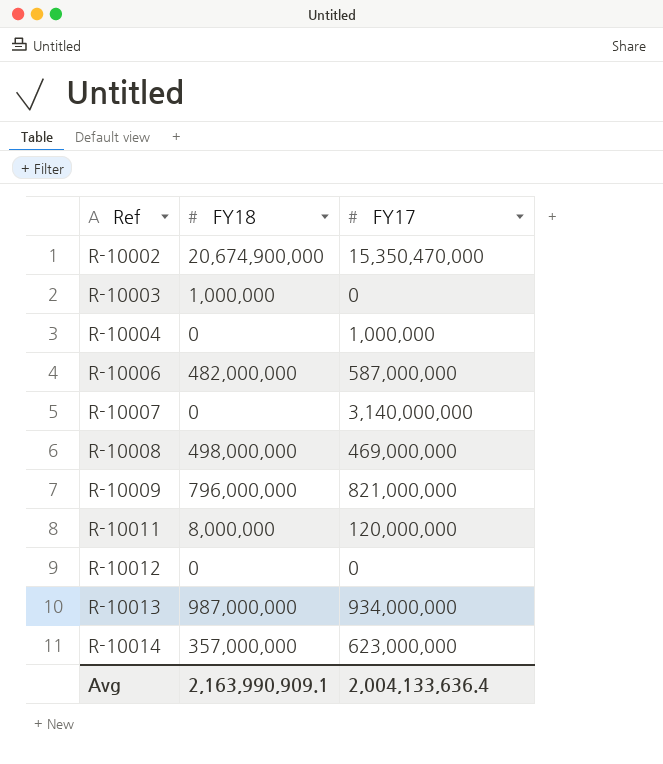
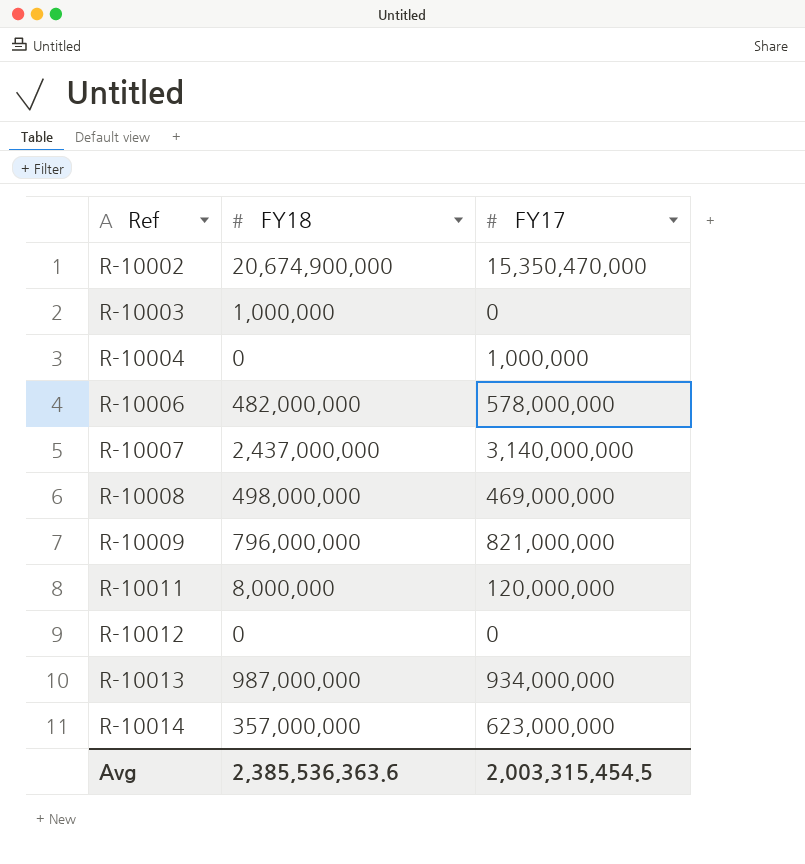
R-10006 | FY17: 587,000,000 -> 578,000,000
R-10007 | FY18: 0 -> 2,437,000,000
Avg | FY18: 2,163,990,909.1 -> 2,385,536,363.6
Avg | FY17: 2,004,133,636.4 -> 2,003,315,454.5

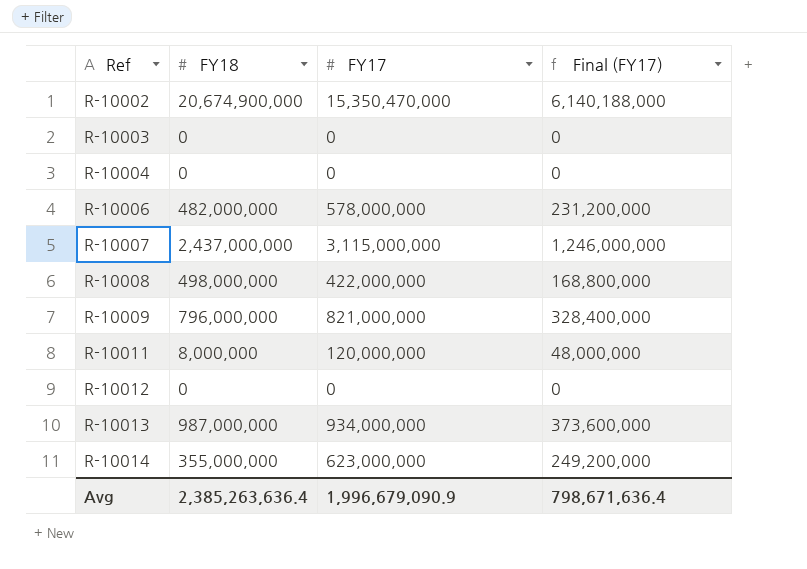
column Final (FY17) | formula: none -> [FY17] * 0.4
R-10003 | FY18: 1,000,000 -> 0
R-10004 | FY17: 1,000,000 -> 0
R-10007 | FY17: 3,140,000,000 -> 3,115,000,000
R-10008 | FY17: 469,000,000 -> 422,000,000
R-10014 | FY18: 357,000,000 -> 355,000,000
Avg | FY18: 2,385,536,363.6 -> 2,385,263,636.4
Avg | FY17: 2,003,315,454.5 -> 1,996,679,090.9

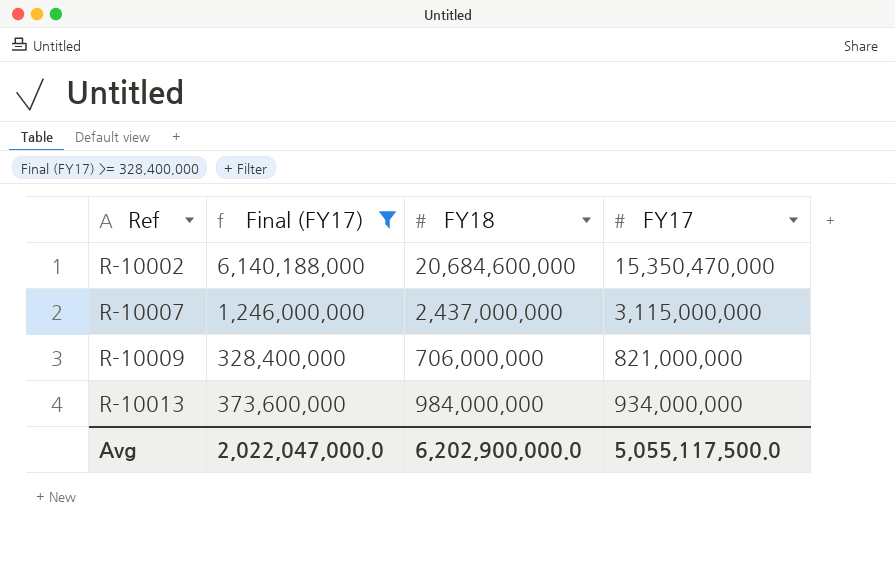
filter: none -> Final (FY17) >= 328,400,000
column Final (FY17) | position: 4 -> 2
R-10002 | FY18: 20,674,900,000 -> 20,684,600,000
R-10009 | FY18: 796,000,000 -> 706,000,000
R-10013 | FY18: 987,000,000 -> 984,000,000
Avg | Final (FY17): 798,671,636.4 -> 2,022,047,000.0
Avg | FY18: 2,385,263,636.4 -> 6,202,900,000.0
Avg | FY17: 1,996,679,090.9 -> 5,055,117,500.0

